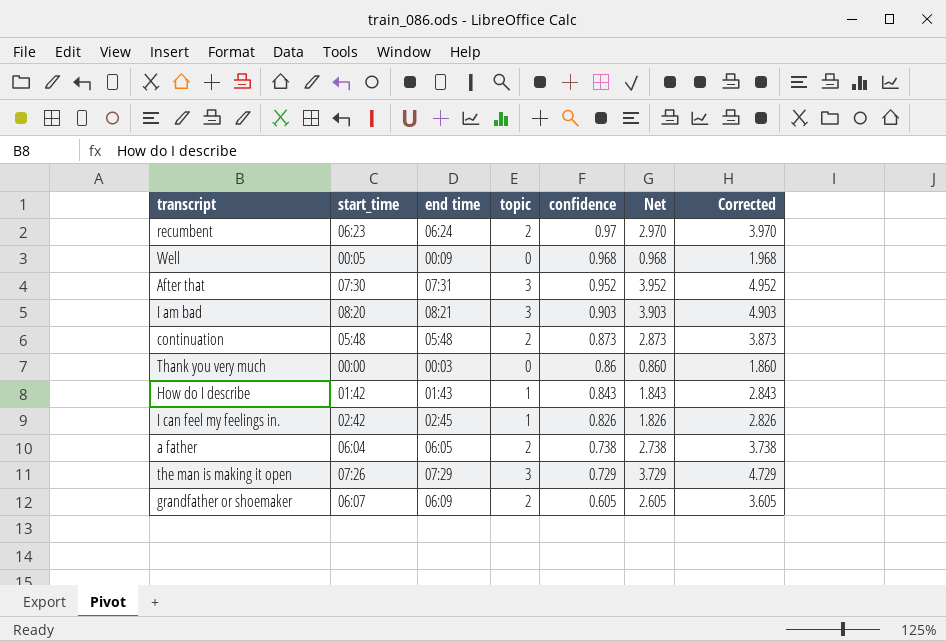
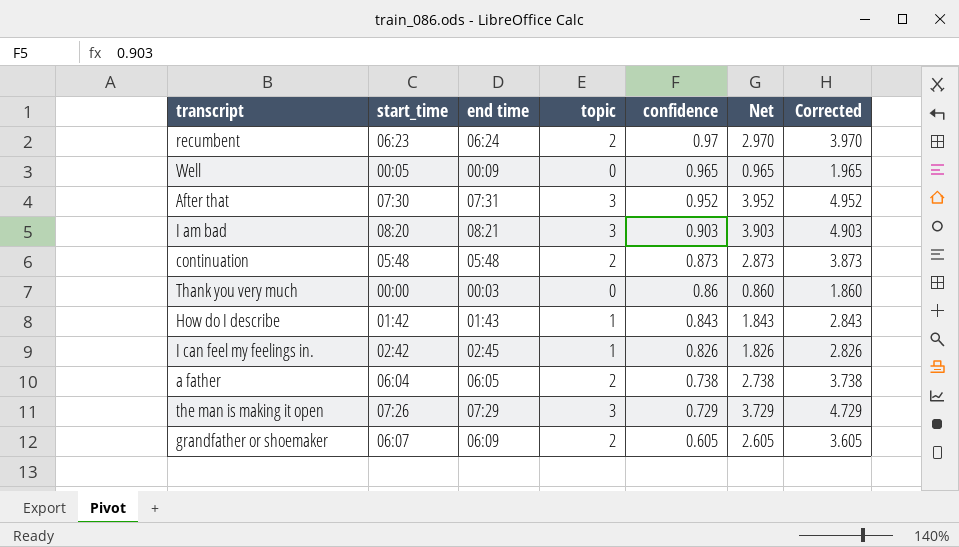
Well | confidence: 0.968 -> 0.965
Well | Net: 0.968 -> 0.965
Well | Corrected: 1.968 -> 1.965

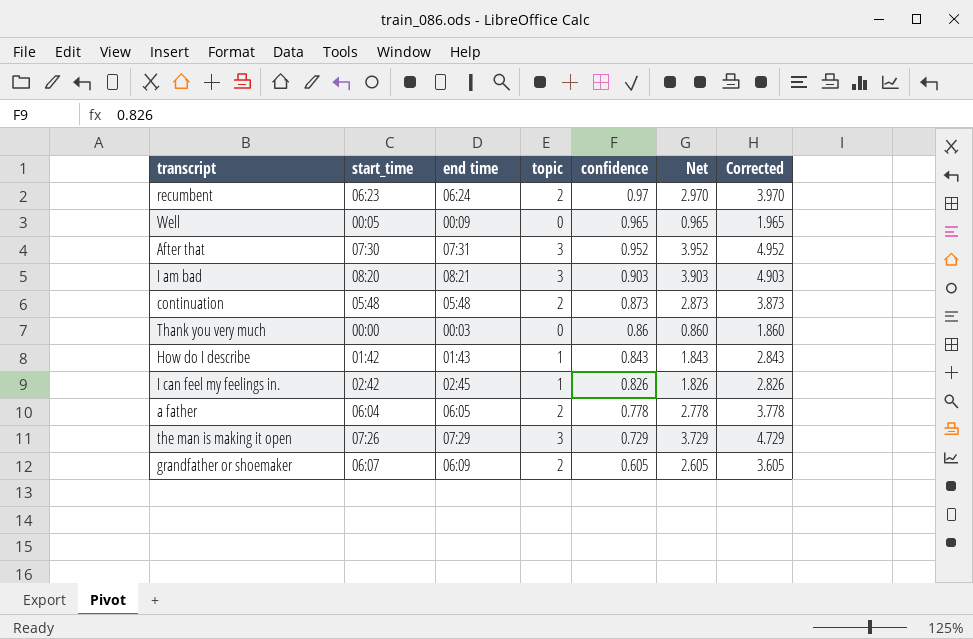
a father | confidence: 0.738 -> 0.778
a father | Net: 2.738 -> 2.778
a father | Corrected: 3.738 -> 3.778

